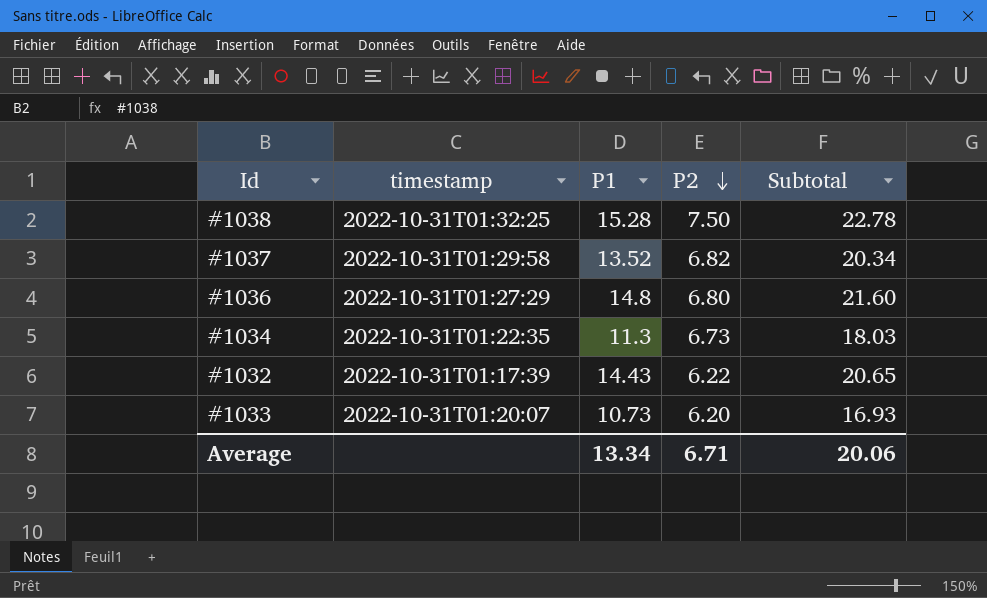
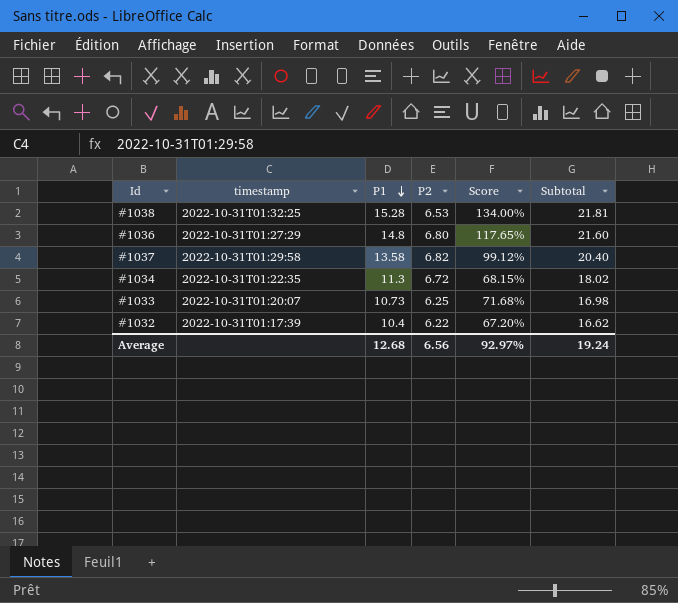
row order: P2 descending -> P1 descending
column Score | formula: none -> ([P1] - [P2]) / [P2]
#1038 | P2: 7.50 -> 6.53
#1038 | Subtotal: 22.78 -> 21.81
#1037 | P1: 13.52 -> 13.58
#1037 | Subtotal: 20.34 -> 20.40
#1034 | P2: 6.73 -> 6.72
#1034 | Subtotal: 18.03 -> 18.02
#1033 | P2: 6.20 -> 6.25
#1033 | Subtotal: 16.93 -> 16.98
#1032 | P1: 14.43 -> 10.4
#1032 | Subtotal: 20.65 -> 16.62
Average | P1: 13.34 -> 12.68
Average | P2: 6.71 -> 6.56
Average | Subtotal: 20.06 -> 19.24

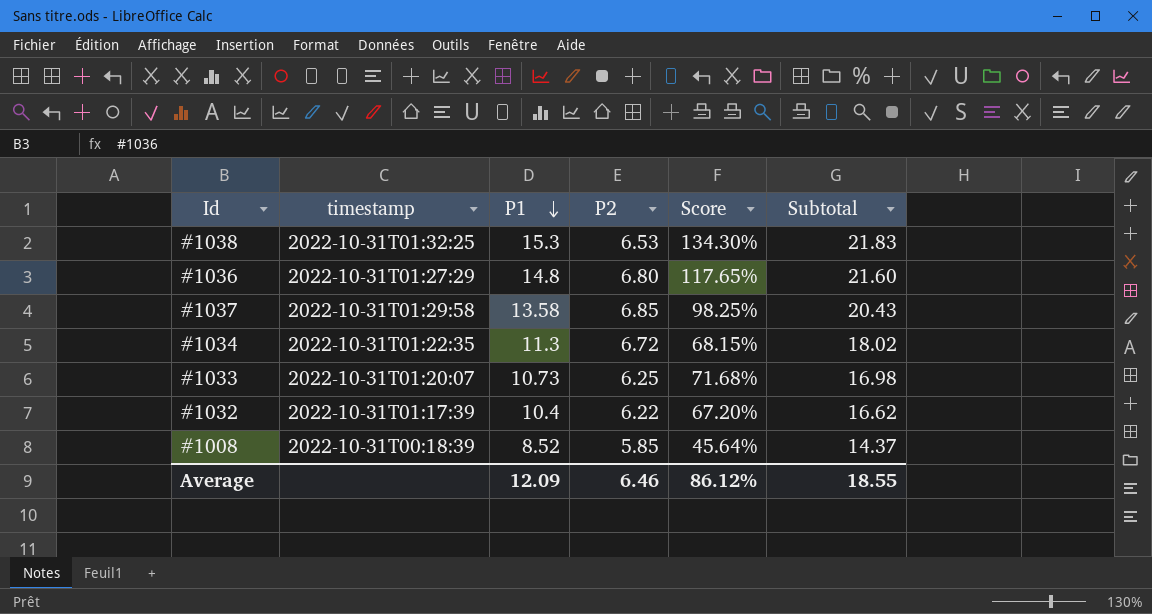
#1038 | P1: 15.28 -> 15.3
#1038 | Score: 134.00% -> 134.30%
#1038 | Subtotal: 21.81 -> 21.83
#1037 | P2: 6.82 -> 6.85
#1037 | Score: 99.12% -> 98.25%
#1037 | Subtotal: 20.40 -> 20.43
row #1008: none -> 2022-10-31T00:18:39 | 8.52 | 5.85 | 45.64% | 14.37
Average | P1: 12.68 -> 12.09
Average | P2: 6.56 -> 6.46
Average | Score: 92.97% -> 86.12%
Average | Subtotal: 19.24 -> 18.55

